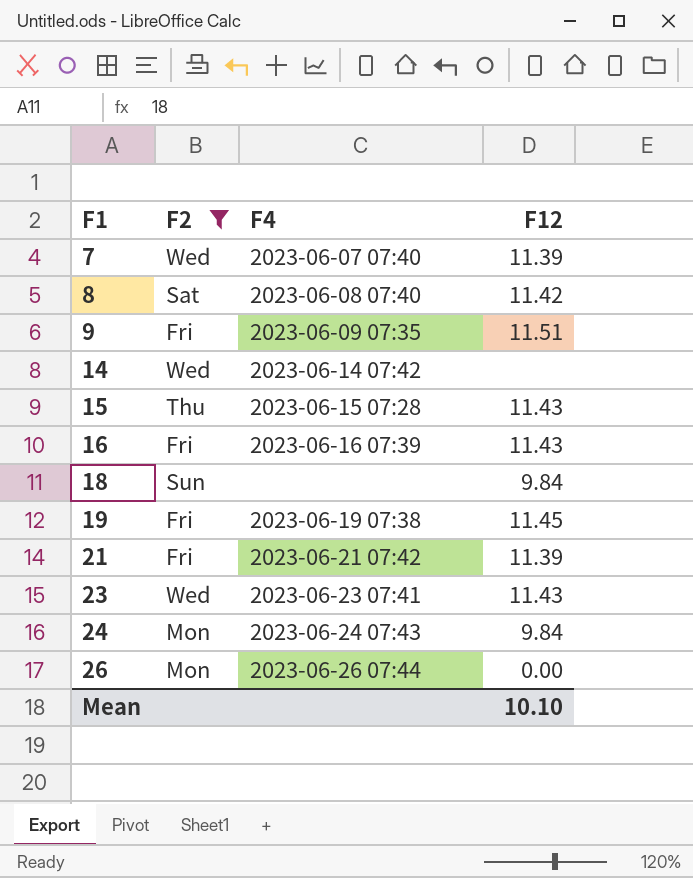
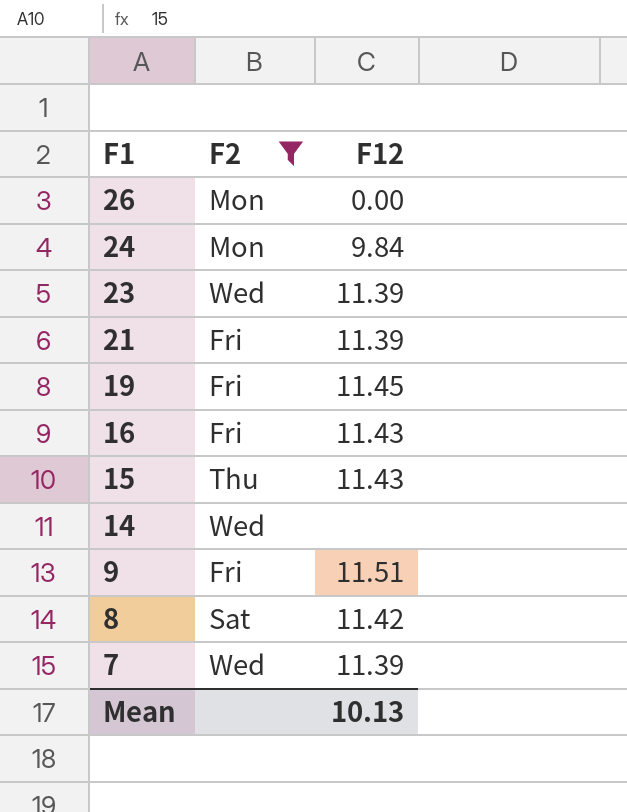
row order: F1 ascending -> F1 descending
column F4 | position: 3 -> none
row 18: Sun | none | 9.84 -> none
23 | F12: 11.43 -> 11.39
Mean | F12: 10.10 -> 10.13

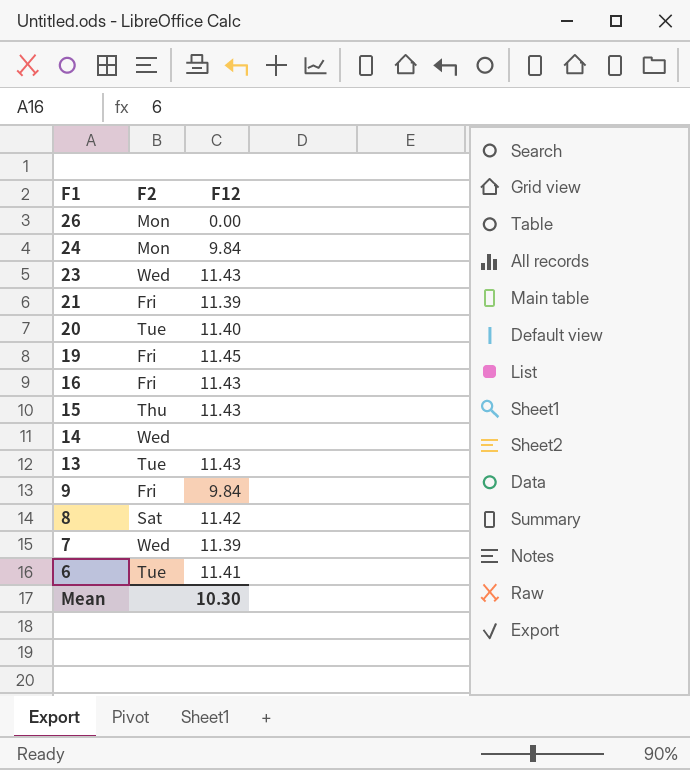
filter: F2 != Tue -> none
23 | F12: 11.39 -> 11.43
9 | F12: 11.51 -> 9.84
Mean | F12: 10.13 -> 10.30

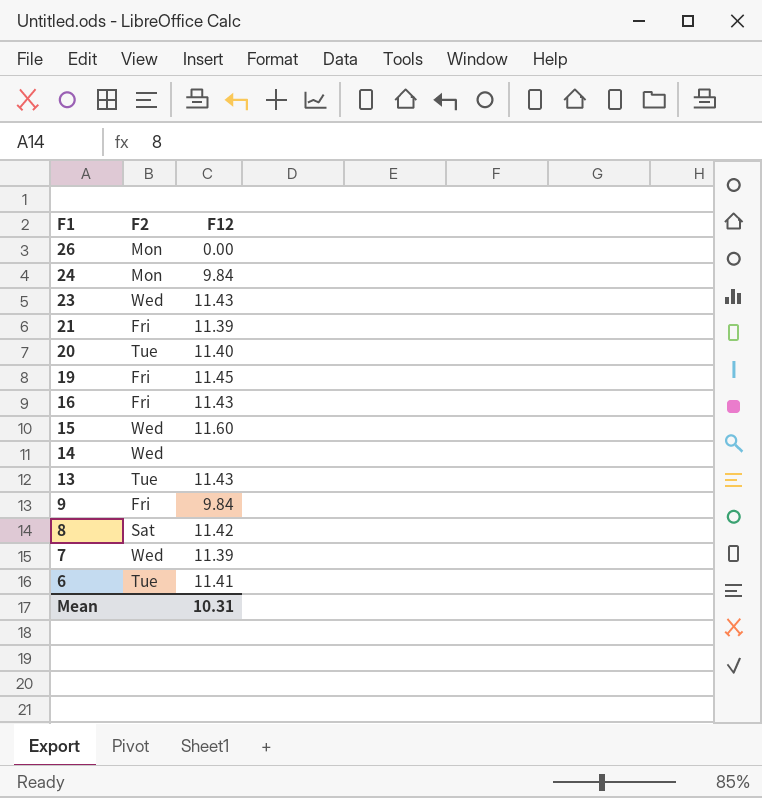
15 | F2: Thu -> Wed
15 | F12: 11.43 -> 11.60
Mean | F12: 10.30 -> 10.31

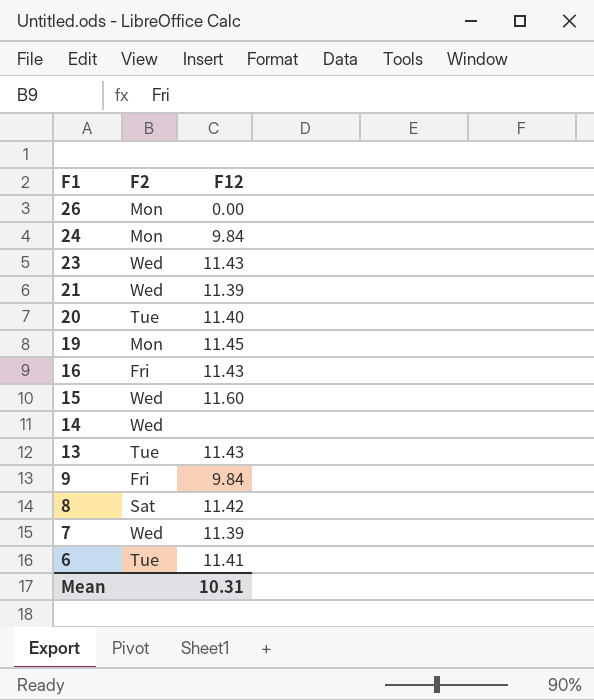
21 | F2: Fri -> Wed
19 | F2: Fri -> Mon

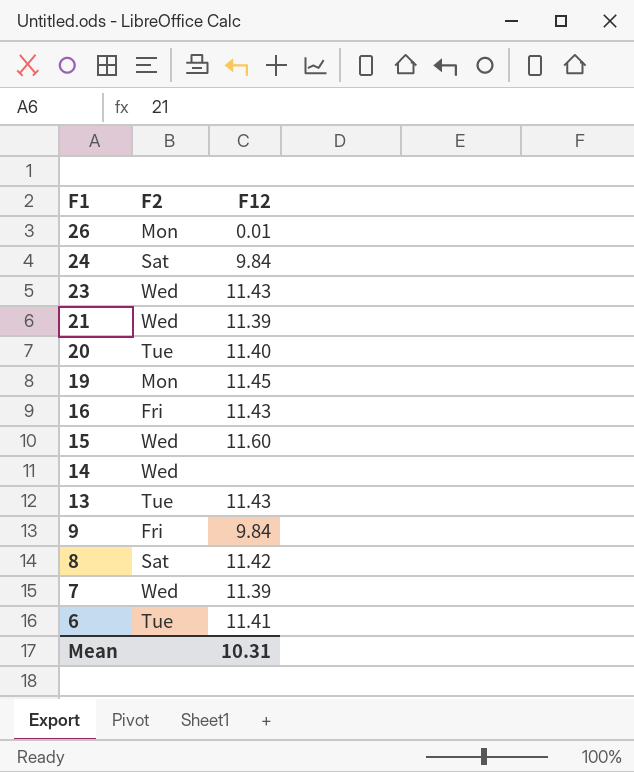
26 | F12: 0.00 -> 0.01
24 | F2: Mon -> Sat

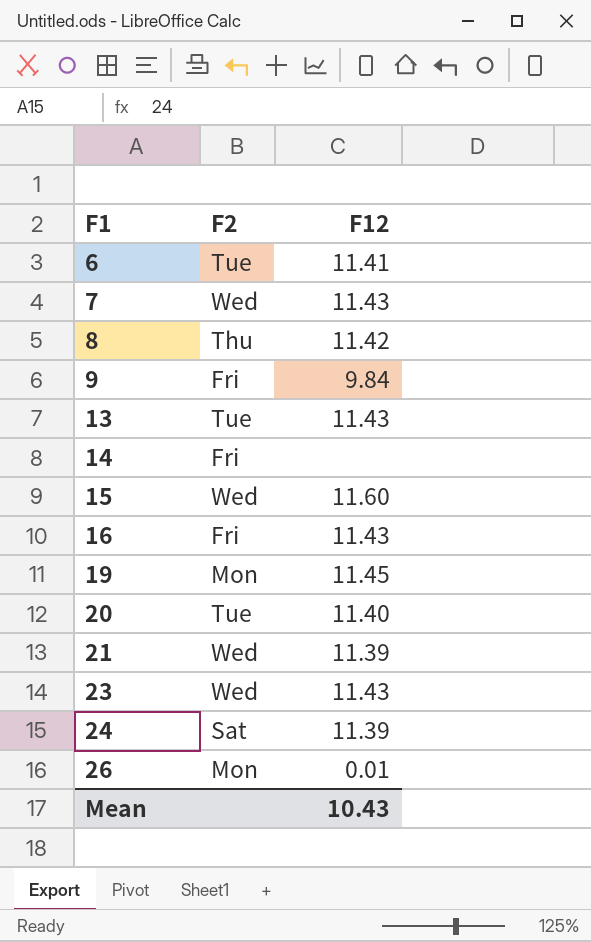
row order: F1 descending -> F1 ascending
7 | F12: 11.39 -> 11.43
8 | F2: Sat -> Thu
14 | F2: Wed -> Fri
24 | F12: 9.84 -> 11.39
Mean | F12: 10.31 -> 10.43

